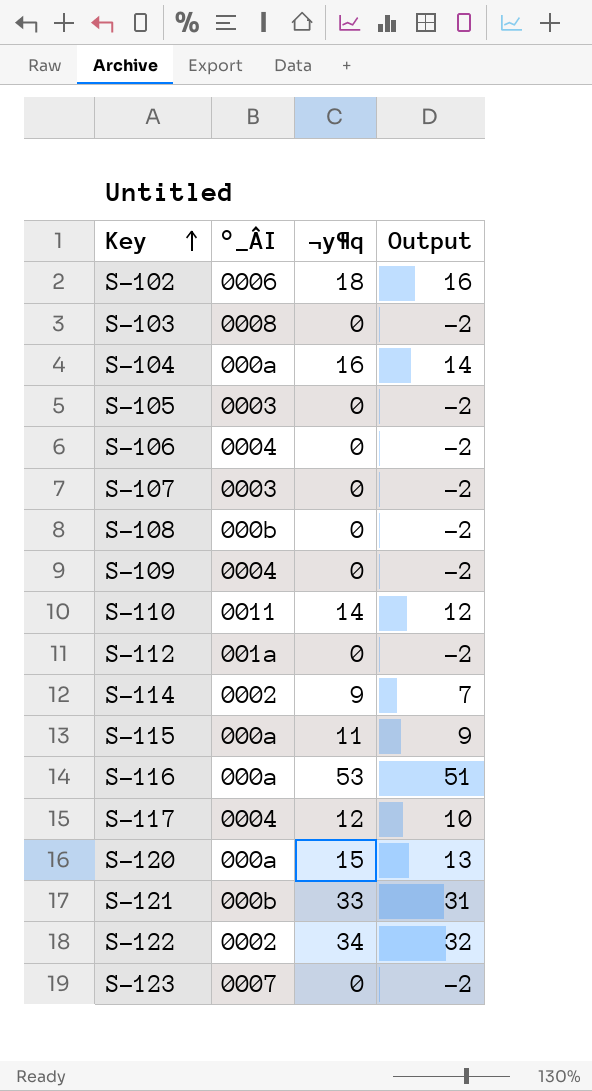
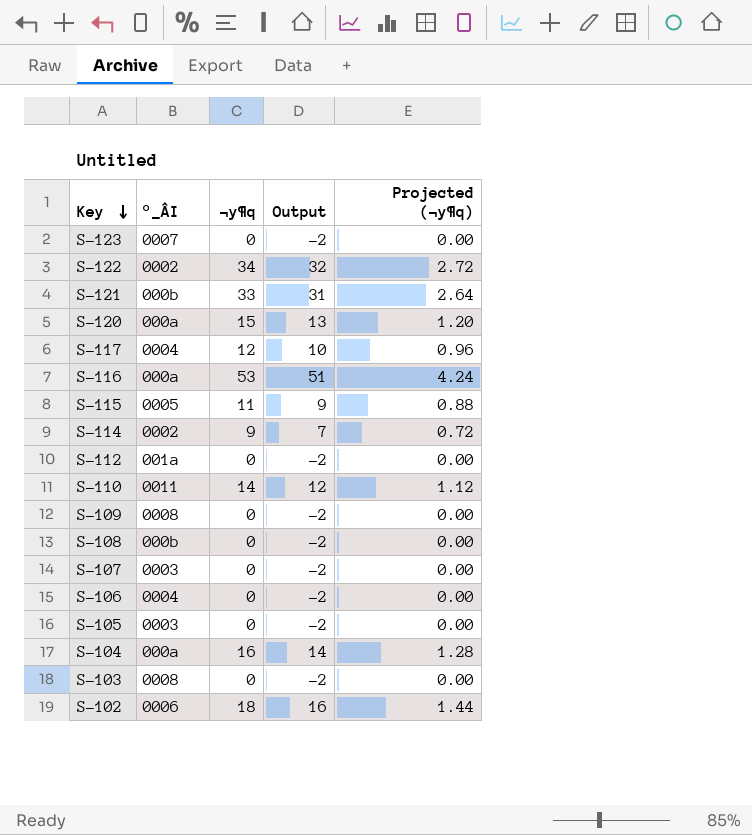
row order: Key ascending -> Key descending
column Projected (¬y¶q) | formula: none -> [¬y¶q] * 0.08
S-115 | °_ÂI: 000a -> 0005
S-109 | °_ÂI: 0004 -> 0008

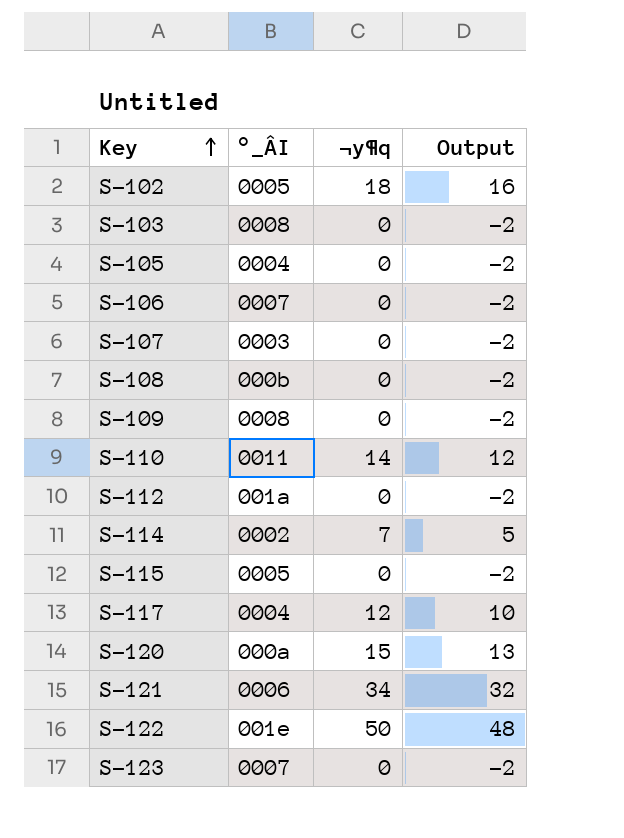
row order: Key descending -> Key ascending
column Projected (¬y¶q) | formula: [¬y¶q] * 0.08 -> none
row S-116: 000a | 53 | 51 | 4.24 -> none
row S-104: 000a | 16 | 14 | 1.28 -> none
S-102 | °_ÂI: 0006 -> 0005
S-105 | °_ÂI: 0003 -> 0004
S-106 | °_ÂI: 0004 -> 0007
S-114 | ¬y¶q: 9 -> 7
S-114 | Output: 7 -> 5
S-115 | ¬y¶q: 11 -> 0
S-115 | Output: 9 -> -2
S-121 | °_ÂI: 000b -> 0006
S-121 | ¬y¶q: 33 -> 34
S-121 | Output: 31 -> 32
S-122 | °_ÂI: 0002 -> 001e
S-122 | ¬y¶q: 34 -> 50
S-122 | Output: 32 -> 48

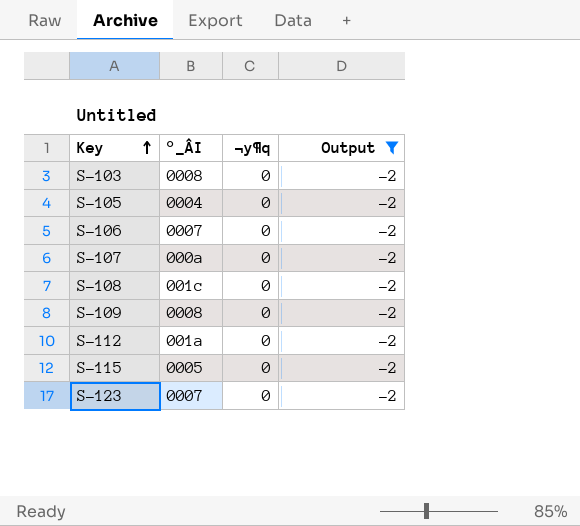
filter: none -> Output = -2
S-107 | °_ÂI: 0003 -> 000a
S-108 | °_ÂI: 000b -> 001c

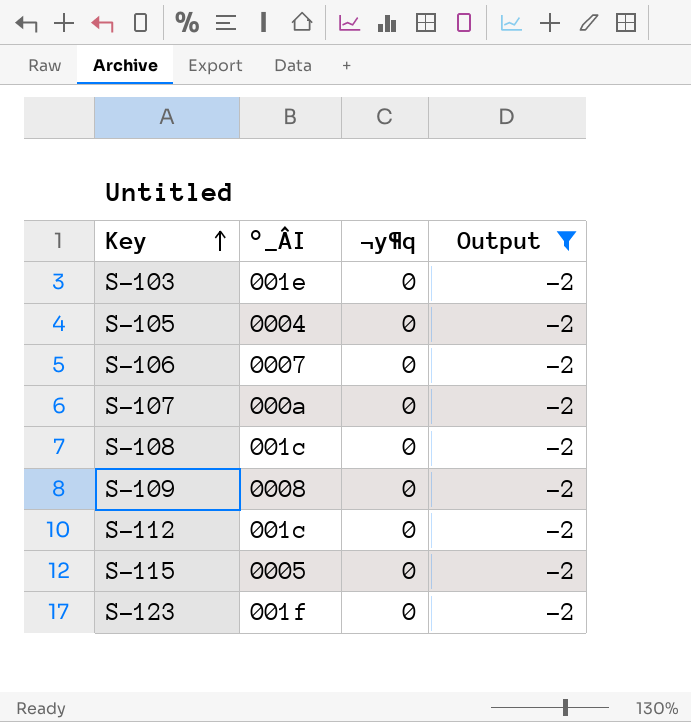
S-103 | °_ÂI: 0008 -> 001e
S-112 | °_ÂI: 001a -> 001c
S-123 | °_ÂI: 0007 -> 001f

